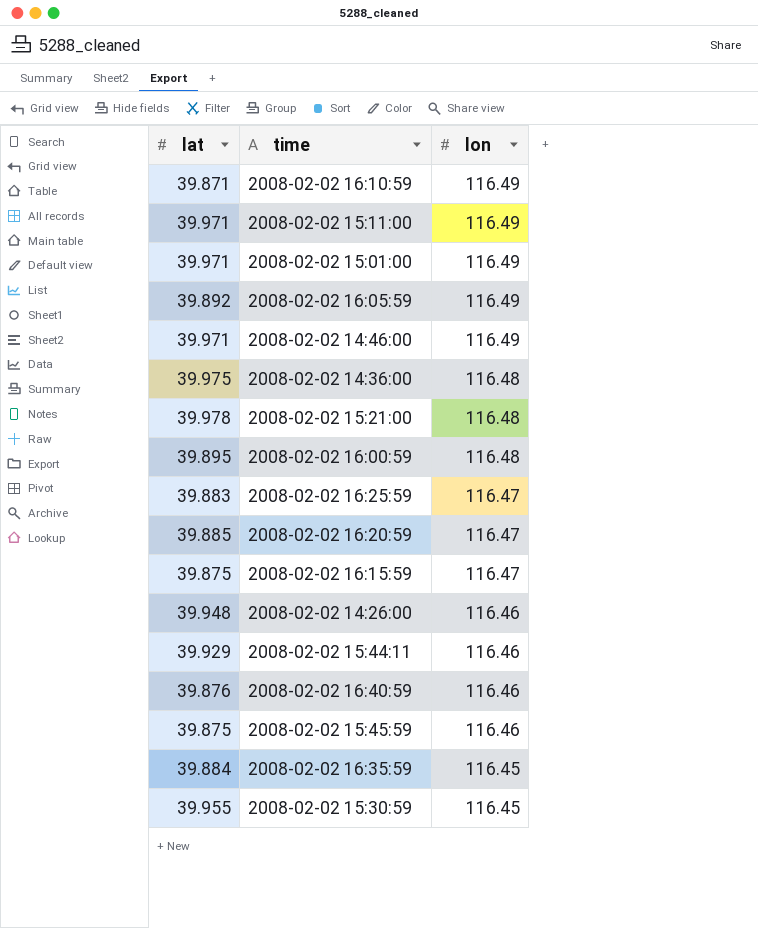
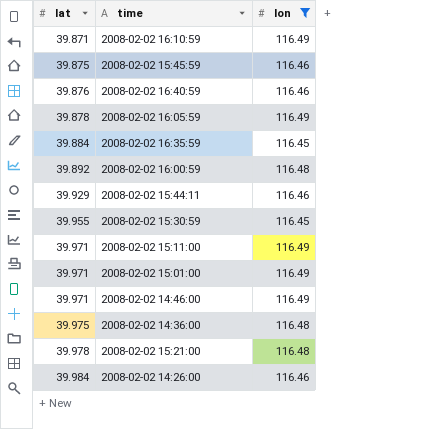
filter: none -> lon != 116.47
row order: lon descending -> lat ascending
2008-02-02 16:05:59 | lat: 39.892 -> 39.878
2008-02-02 16:00:59 | lat: 39.895 -> 39.892
2008-02-02 14:26:00 | lat: 39.948 -> 39.984

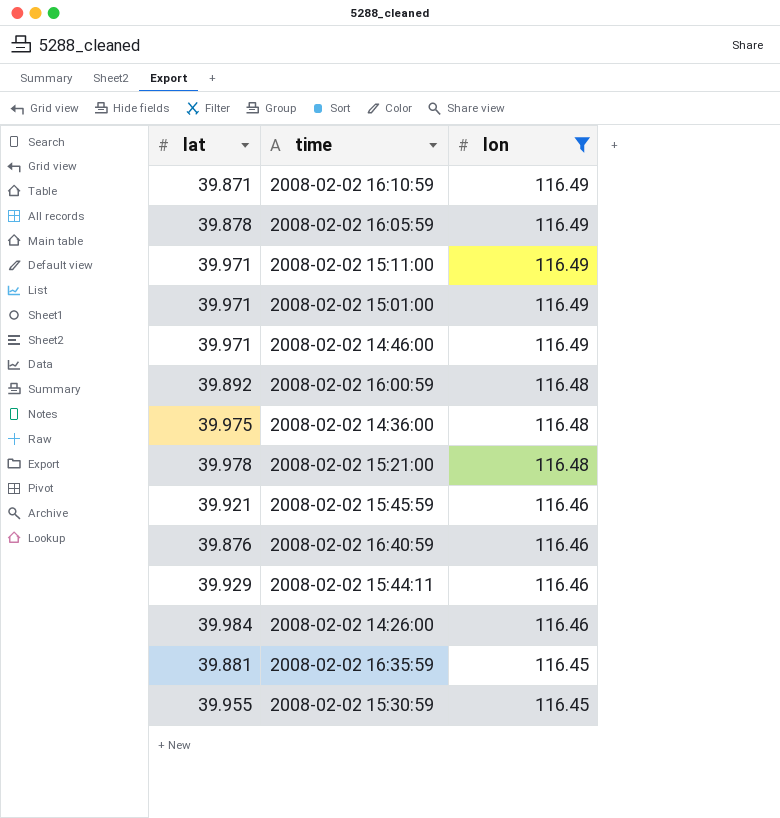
row order: lat ascending -> lon descending
2008-02-02 15:45:59 | lat: 39.875 -> 39.921
2008-02-02 16:35:59 | lat: 39.884 -> 39.881

